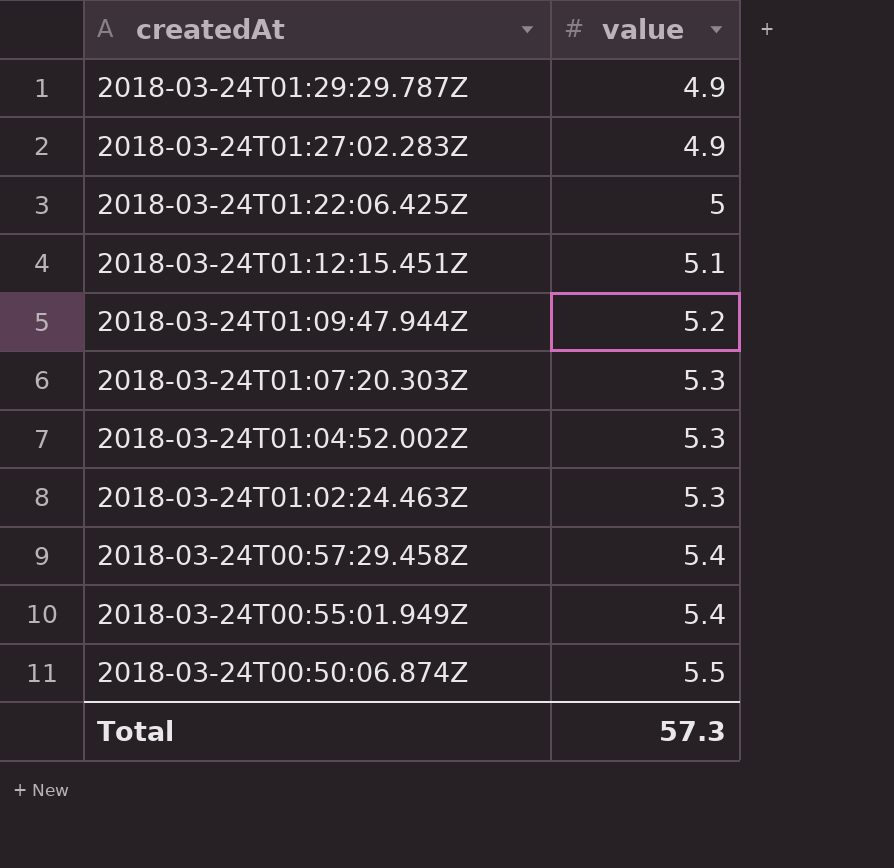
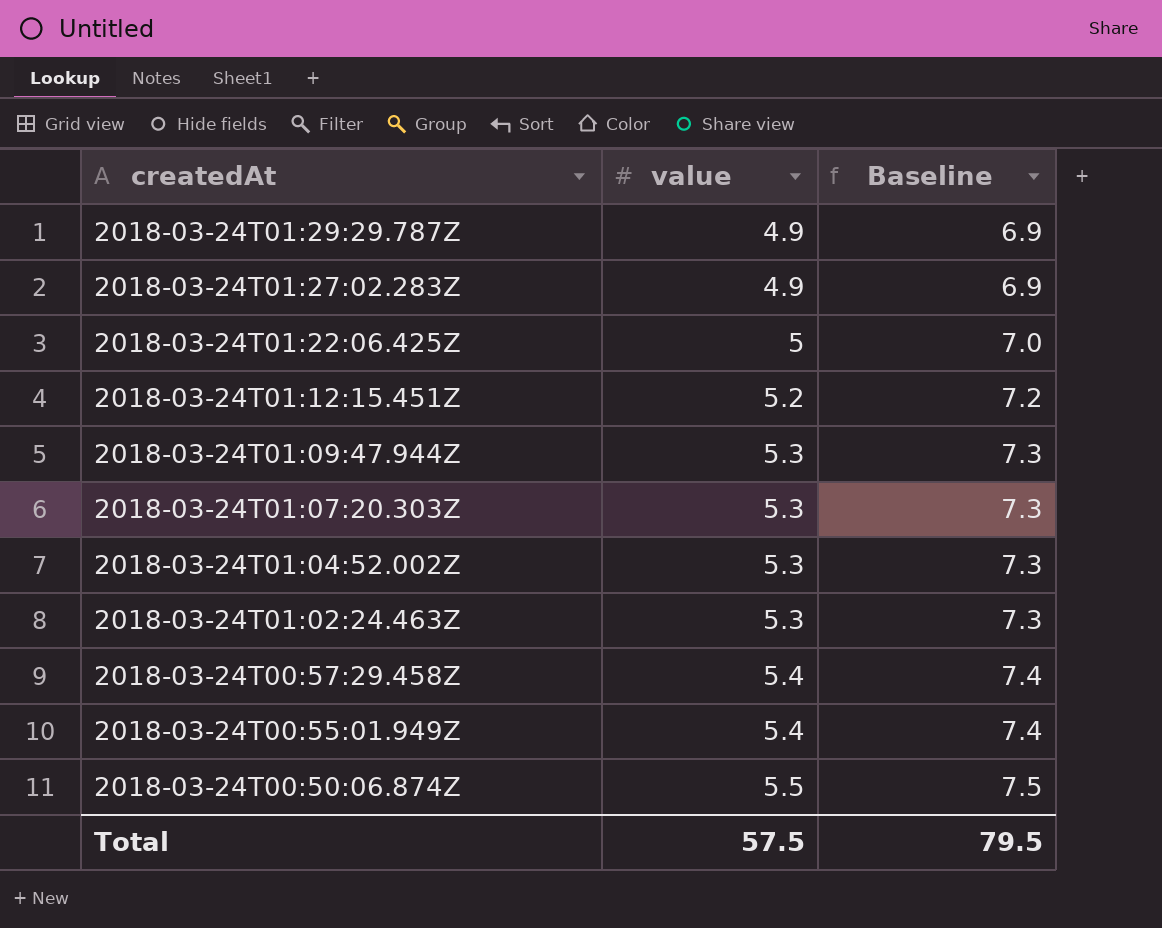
column Baseline | formula: none -> [value] + 2
2018-03-24T01:12:15.451Z | value: 5.1 -> 5.2
2018-03-24T01:09:47.944Z | value: 5.2 -> 5.3
Total | value: 57.3 -> 57.5

